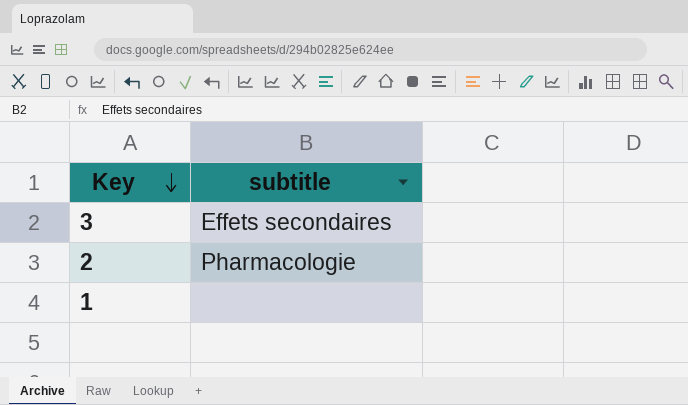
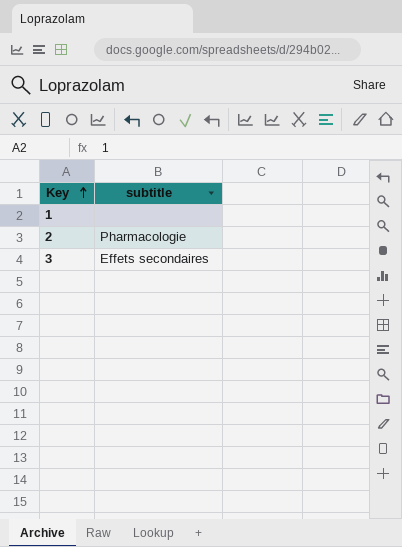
row order: Key descending -> Key ascending

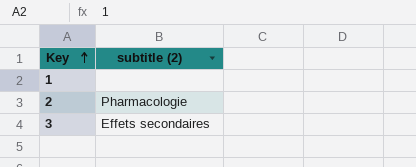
column name: subtitle -> subtitle (2)

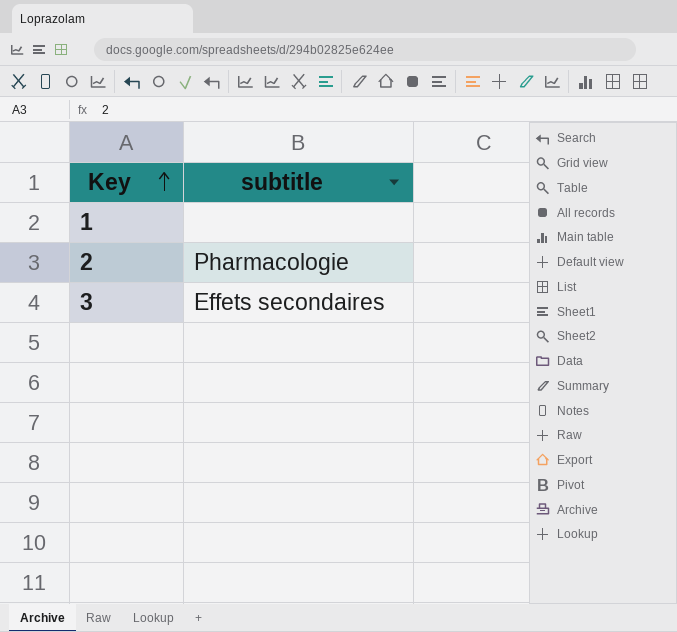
column name: subtitle (2) -> subtitle

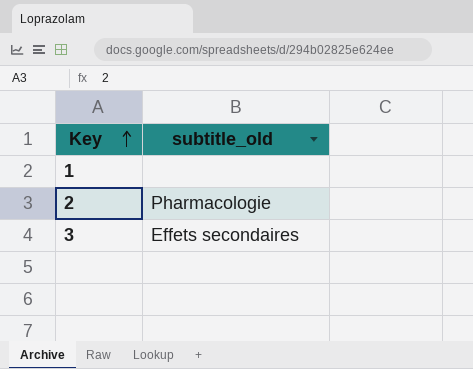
column name: subtitle -> subtitle_old

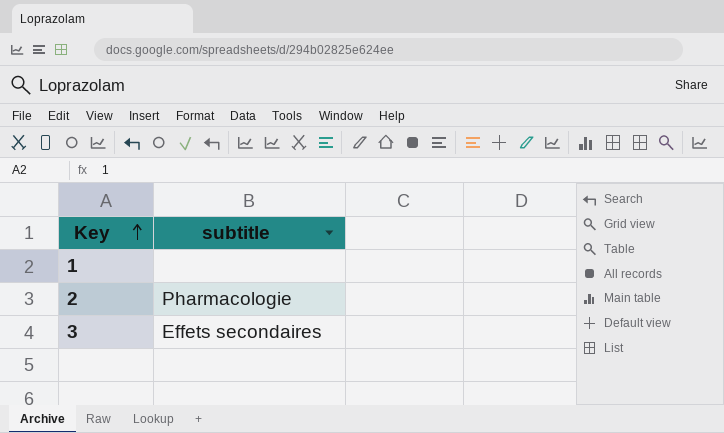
column name: subtitle_old -> subtitle

